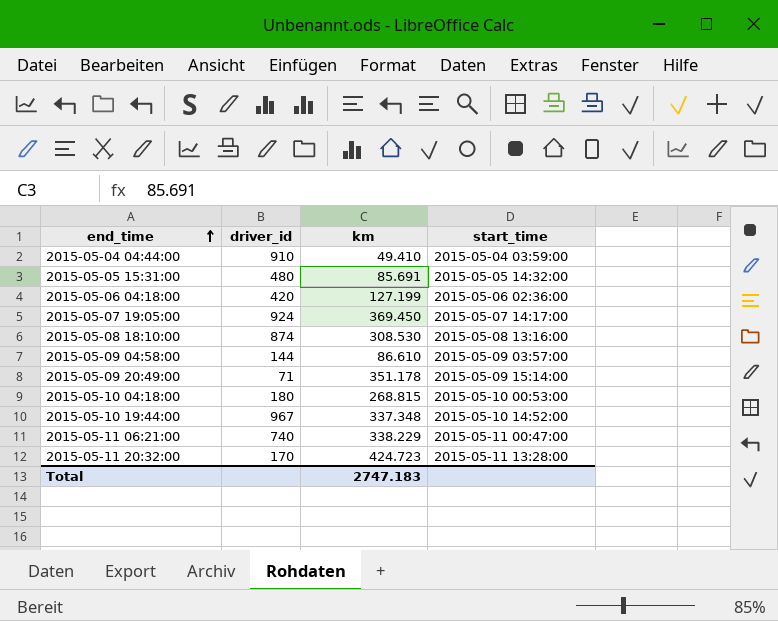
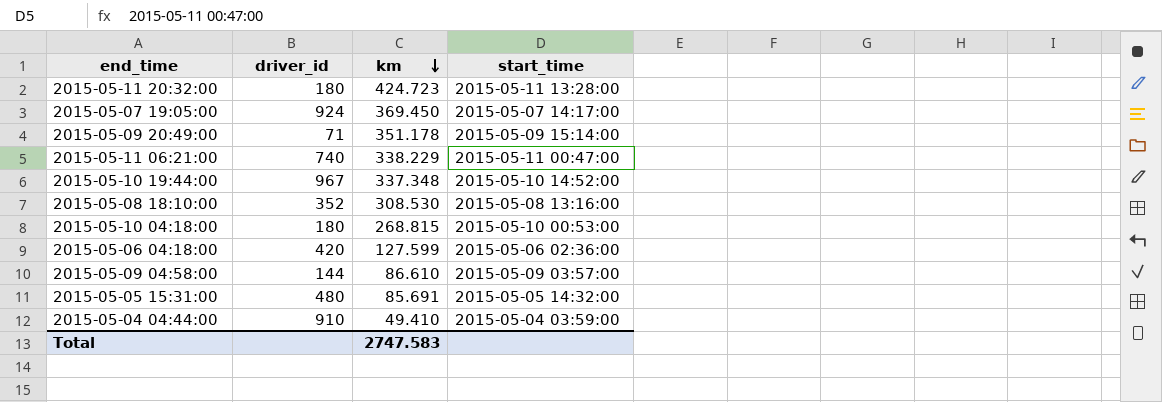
row order: end_time ascending -> km descending
2015-05-11 20:32:00 | driver_id: 170 -> 180
2015-05-08 18:10:00 | driver_id: 874 -> 352
2015-05-06 04:18:00 | km: 127.199 -> 127.599
Total | km: 2747.183 -> 2747.583

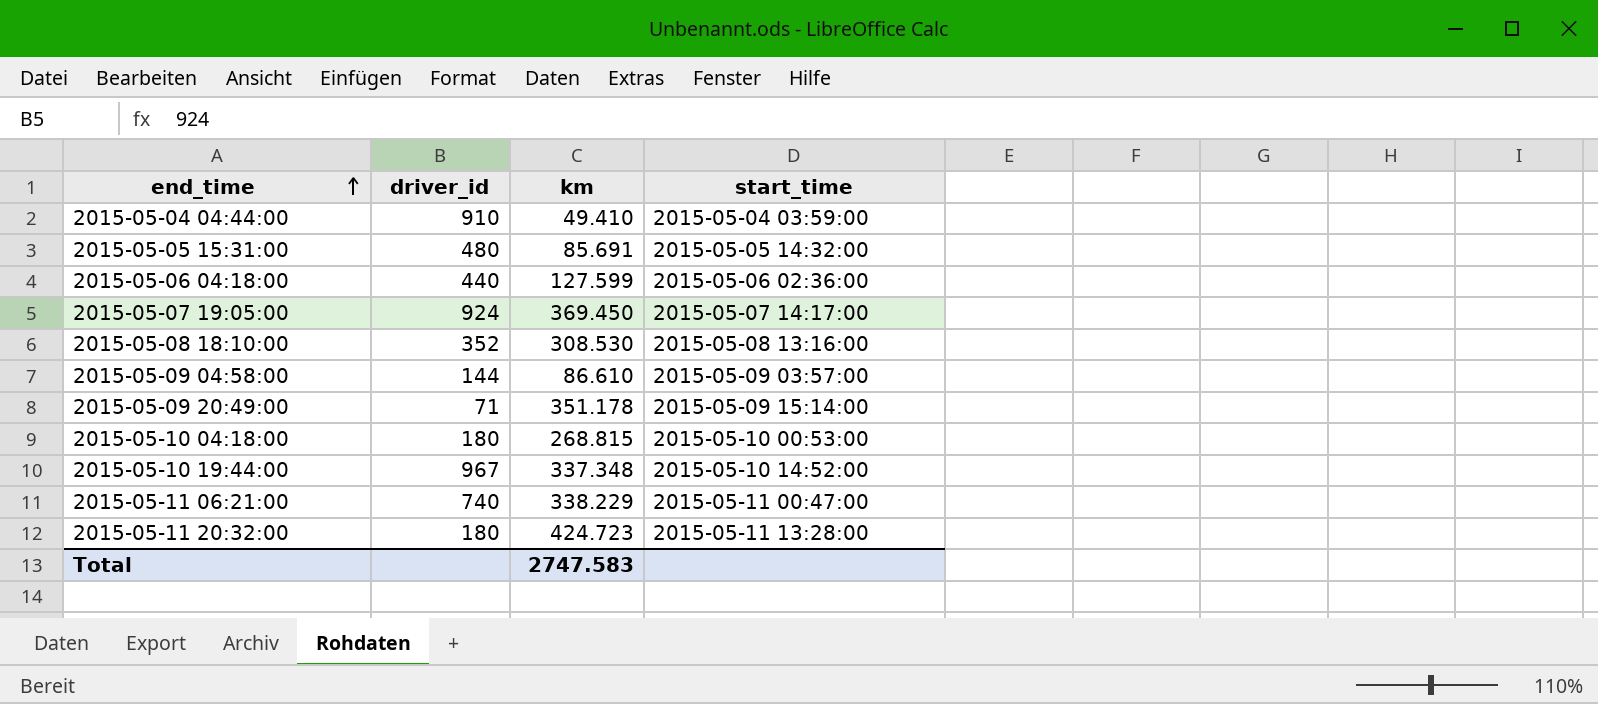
row order: km descending -> end_time ascending
2015-05-06 04:18:00 | driver_id: 420 -> 440

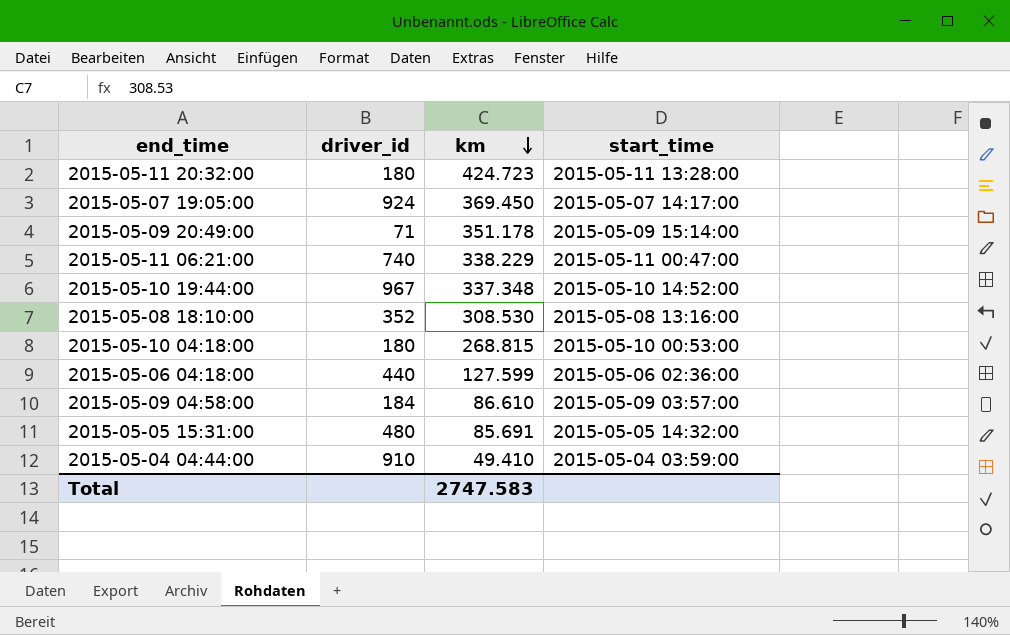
row order: end_time ascending -> km descending
2015-05-09 04:58:00 | driver_id: 144 -> 184

